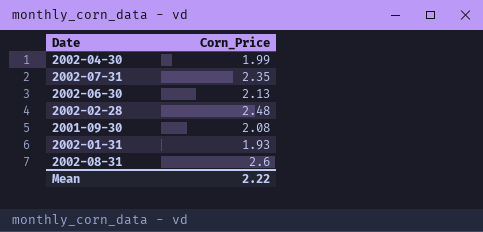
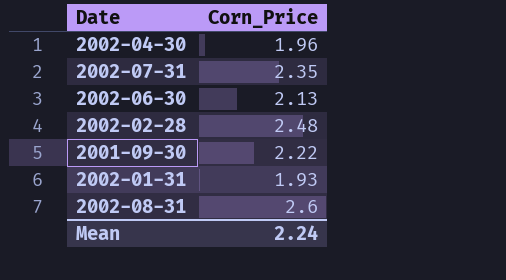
2002-04-30 | Corn_Price: 1.99 -> 1.96
2001-09-30 | Corn_Price: 2.08 -> 2.22
Mean | Corn_Price: 2.22 -> 2.24

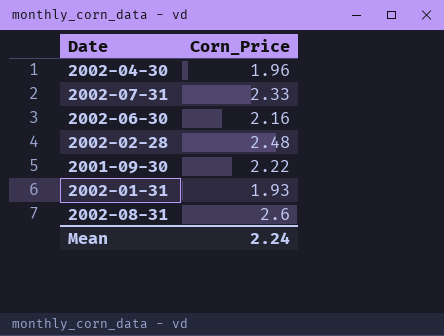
2002-07-31 | Corn_Price: 2.35 -> 2.33
2002-06-30 | Corn_Price: 2.13 -> 2.16

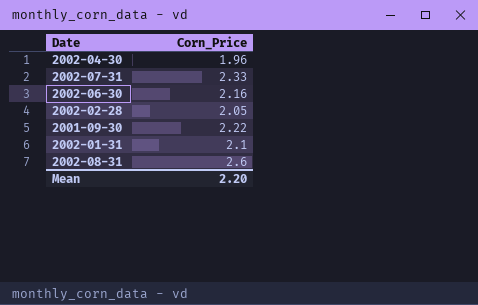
2002-02-28 | Corn_Price: 2.48 -> 2.05
2002-01-31 | Corn_Price: 1.93 -> 2.1
Mean | Corn_Price: 2.24 -> 2.20

